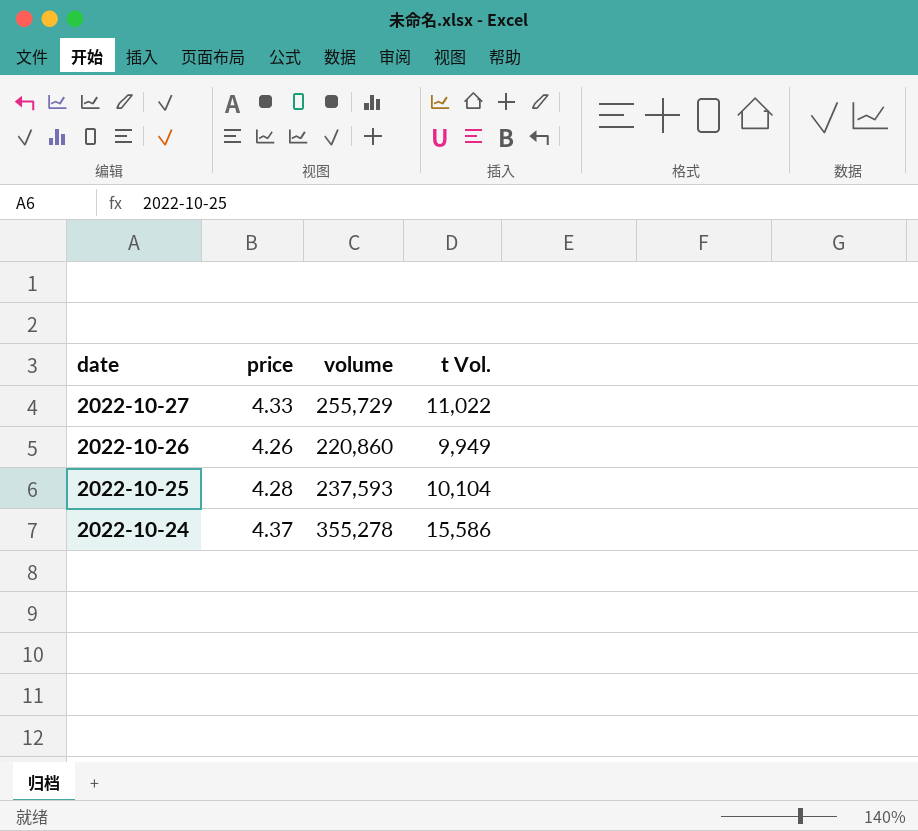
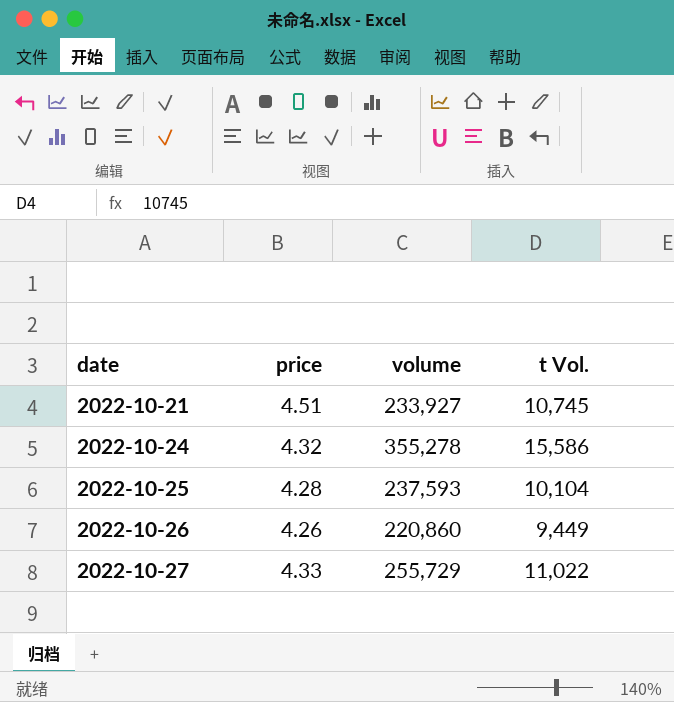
row order: date descending -> date ascending
row 2022-10-21: none -> 4.51 | 233,927 | 10,745
2022-10-24 | price: 4.37 -> 4.32
2022-10-26 | t Vol.: 9,949 -> 9,449

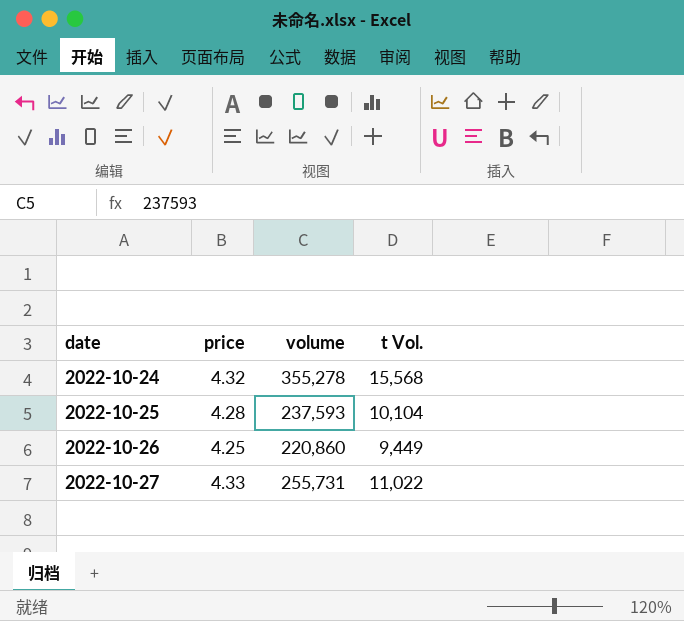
row 2022-10-21: 4.51 | 233,927 | 10,745 -> none
2022-10-24 | t Vol.: 15,586 -> 15,568
2022-10-26 | price: 4.26 -> 4.25
2022-10-27 | volume: 255,729 -> 255,731

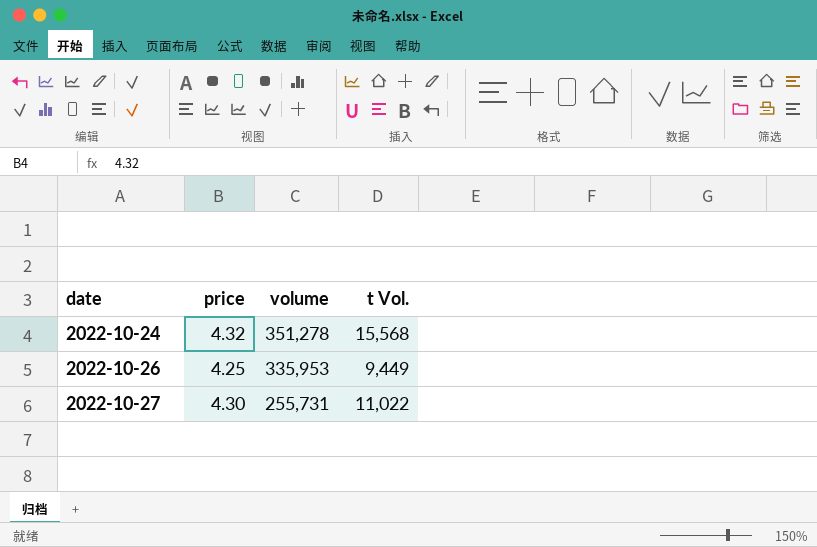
row 2022-10-25: 4.28 | 237,593 | 10,104 -> none
2022-10-24 | volume: 355,278 -> 351,278
2022-10-26 | volume: 220,860 -> 335,953
2022-10-27 | price: 4.33 -> 4.30

